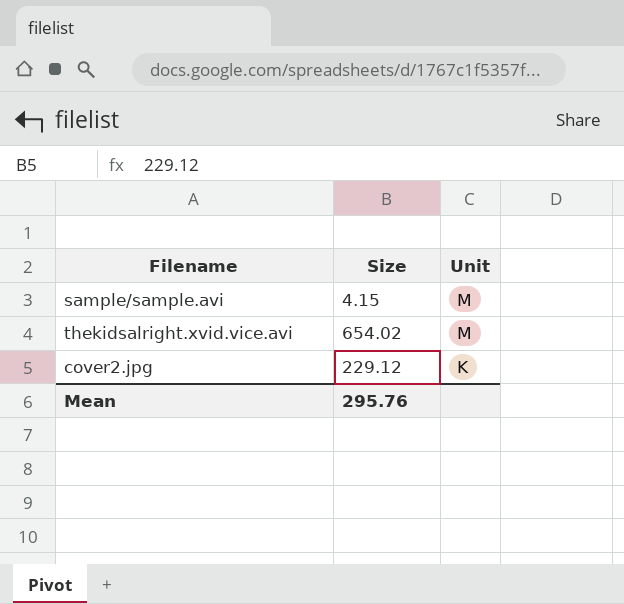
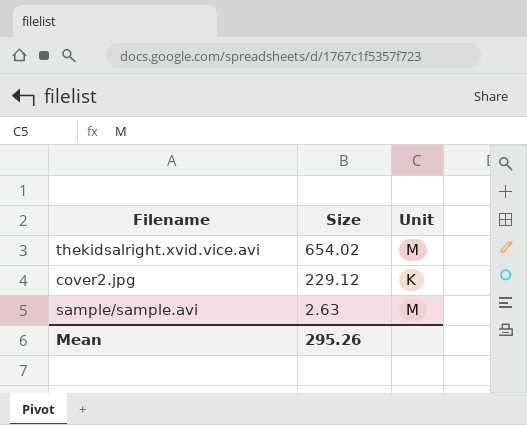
row order: Unit descending -> Size descending
sample/sample.avi | Size: 4.15 -> 2.63
Mean | Size: 295.76 -> 295.26

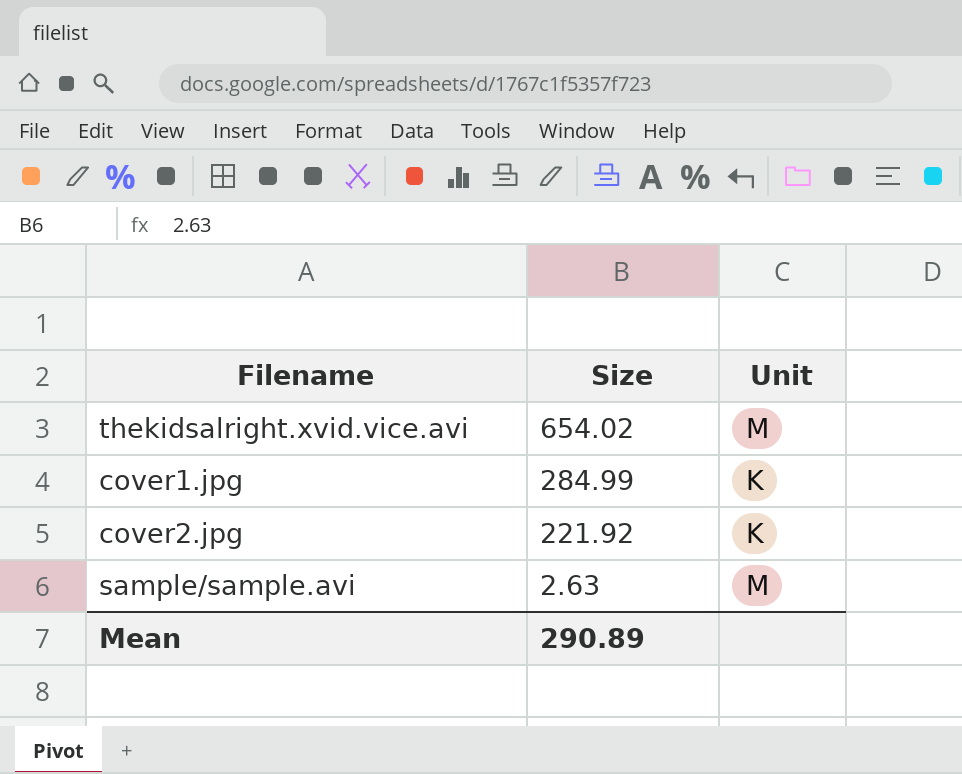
row cover1.jpg: none -> 284.99 | K
cover2.jpg | Size: 229.12 -> 221.92
Mean | Size: 295.26 -> 290.89

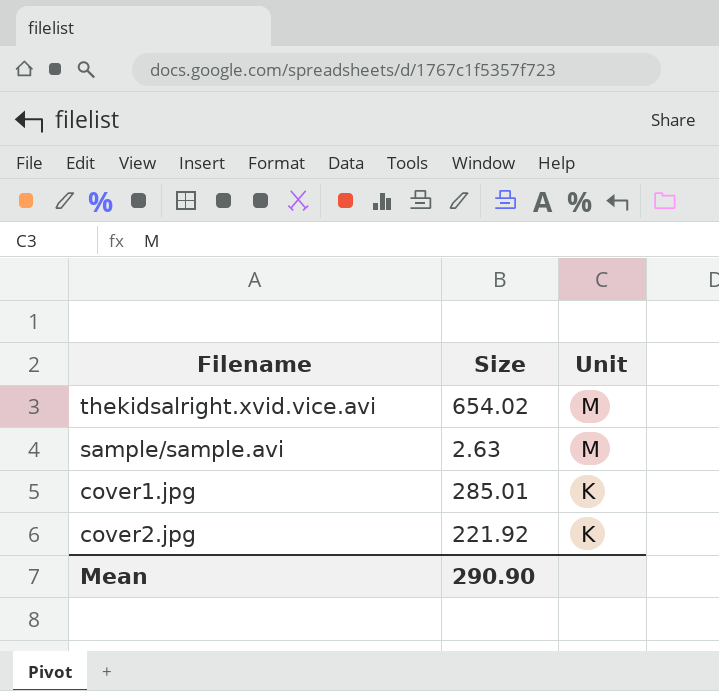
row order: Size descending -> Unit descending
cover1.jpg | Size: 284.99 -> 285.01
Mean | Size: 290.89 -> 290.90

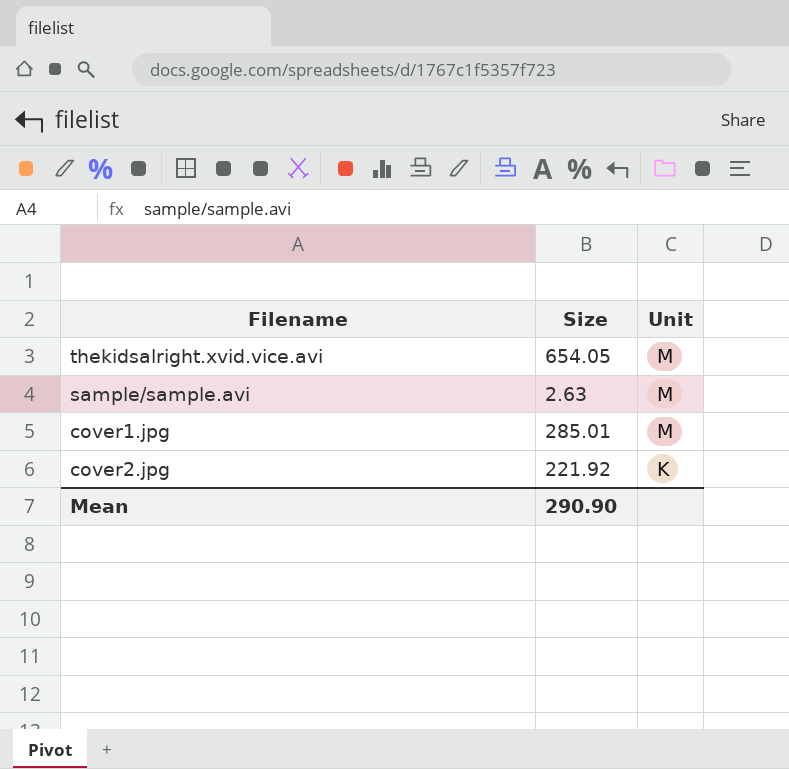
thekidsalright.xvid.vice.avi | Size: 654.02 -> 654.05
cover1.jpg | Unit: K -> M

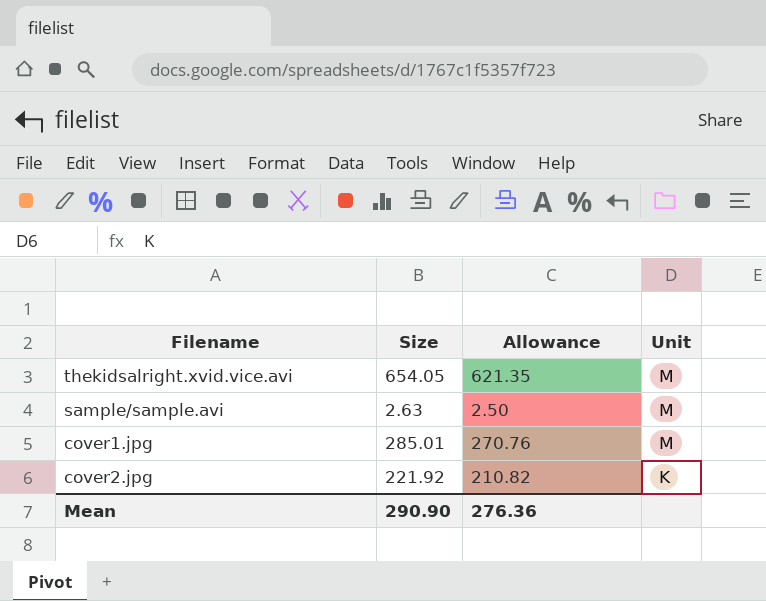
column Allowance | formula: none -> [Size] * 0.95

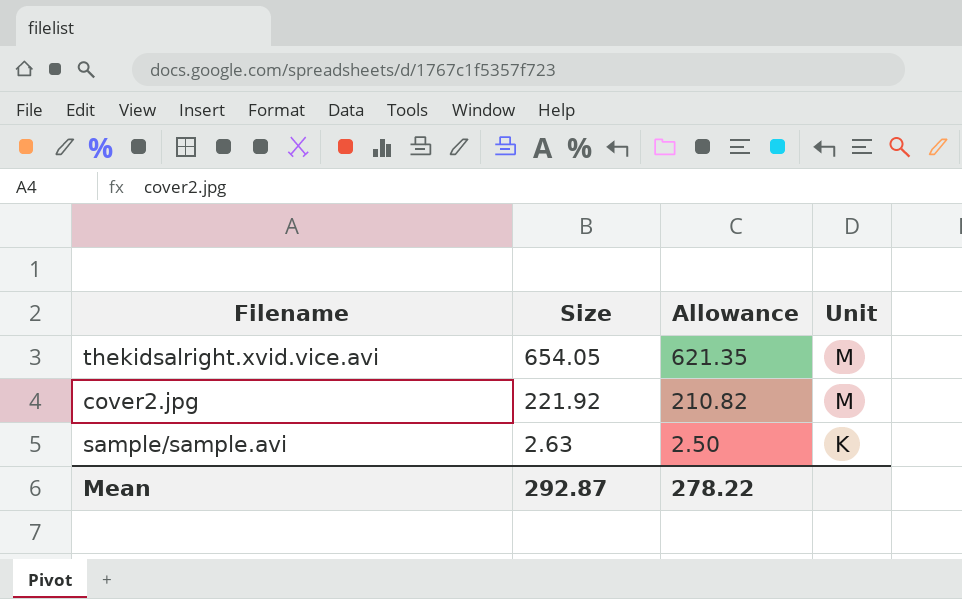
row order: Unit descending -> Size descending
row cover1.jpg: 285.01 | 270.76 | M -> none
cover2.jpg | Unit: K -> M
sample/sample.avi | Unit: M -> K
Mean | Size: 290.90 -> 292.87
Mean | Allowance: 276.36 -> 278.22

